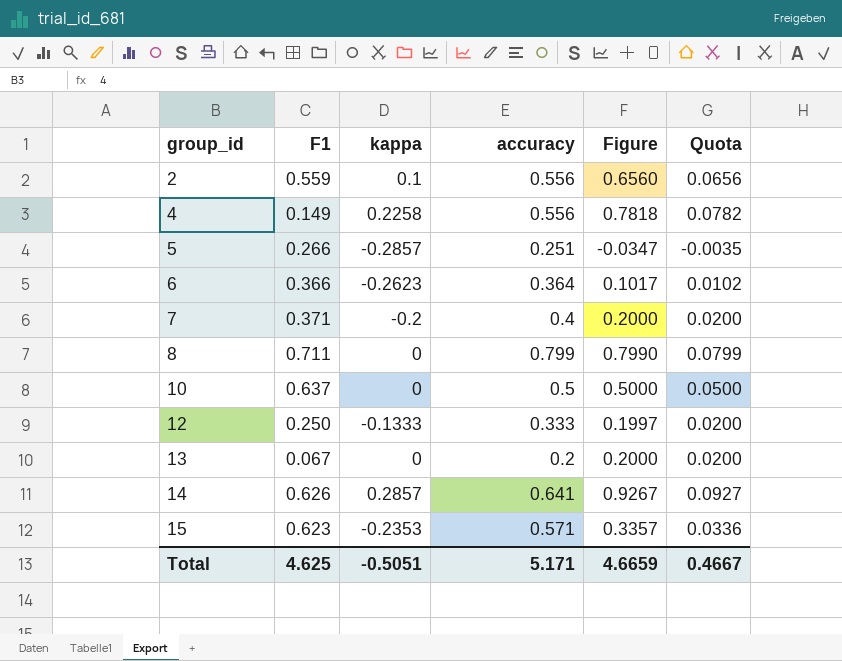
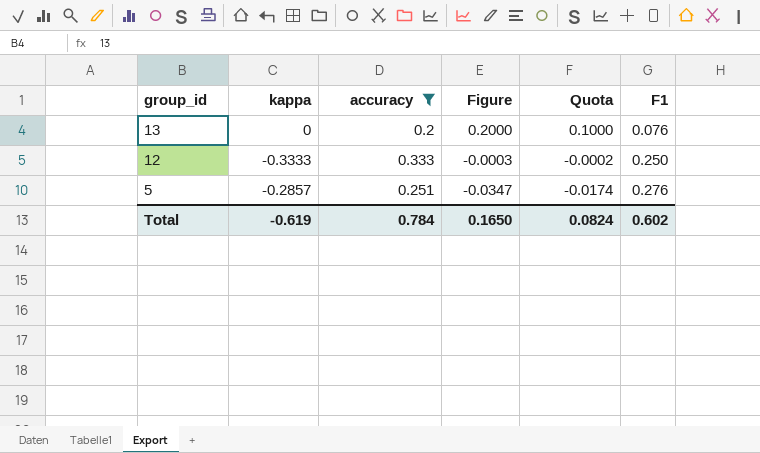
filter: none -> accuracy <= 0.333
row order: group_id ascending -> group_id descending
column Quota | formula: [Figure] * 0.1 -> [Figure] * 0.5
column F1 | position: 2 -> 6
13 | F1: 0.067 -> 0.076
12 | kappa: -0.1333 -> -0.3333
12 | Figure: 0.1997 -> -0.0003
5 | F1: 0.266 -> 0.276
Total | kappa: -0.5051 -> -0.619
Total | accuracy: 5.171 -> 0.784
Total | Figure: 4.6659 -> 0.1650
Total | Quota: 0.4667 -> 0.0824
Total | F1: 4.625 -> 0.602

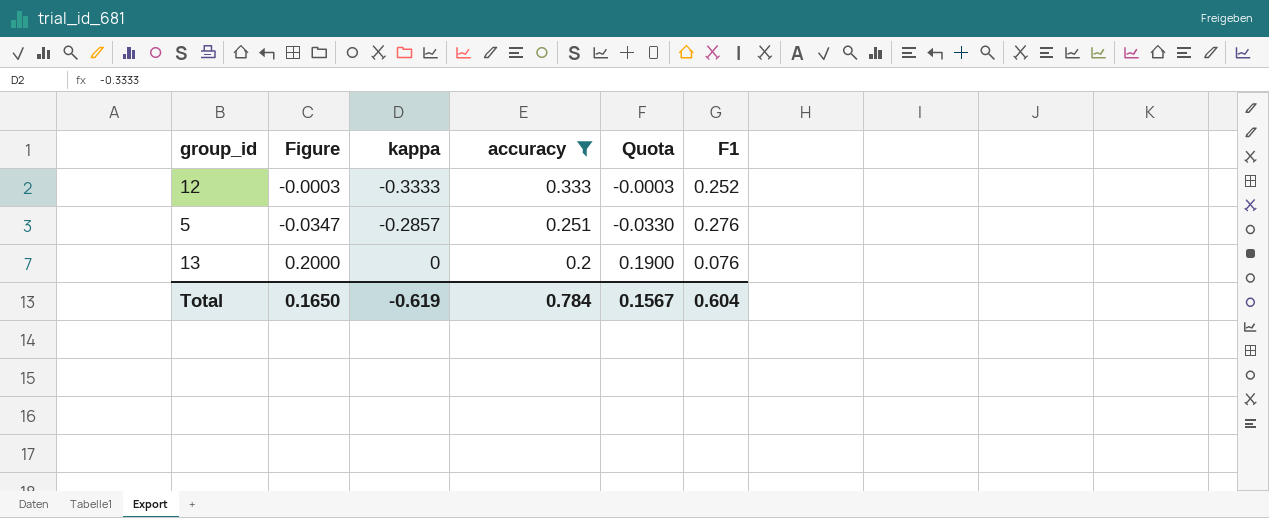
row order: group_id descending -> kappa ascending
column Figure | position: 4 -> 2
column Quota | formula: [Figure] * 0.5 -> [Figure] * 0.95
12 | F1: 0.250 -> 0.252
Total | Quota: 0.0824 -> 0.1567
Total | F1: 0.602 -> 0.604

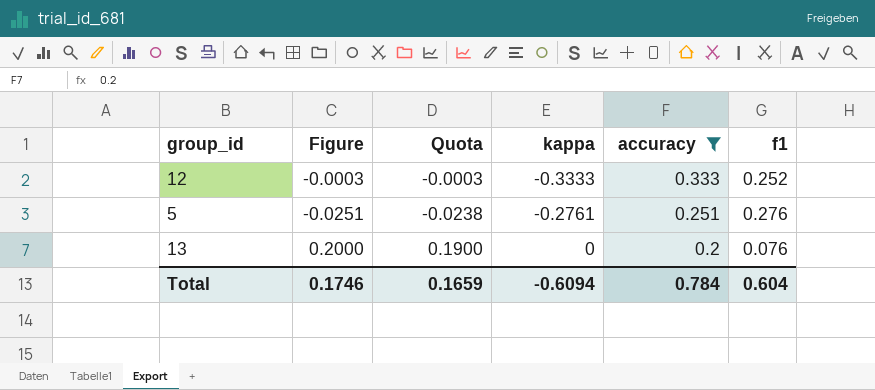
column Quota | position: 5 -> 3
column name: F1 -> f1
5 | Figure: -0.0347 -> -0.0251
5 | Quota: -0.0330 -> -0.0238
5 | kappa: -0.2857 -> -0.2761
Total | Figure: 0.1650 -> 0.1746
Total | Quota: 0.1567 -> 0.1659
Total | kappa: -0.619 -> -0.6094

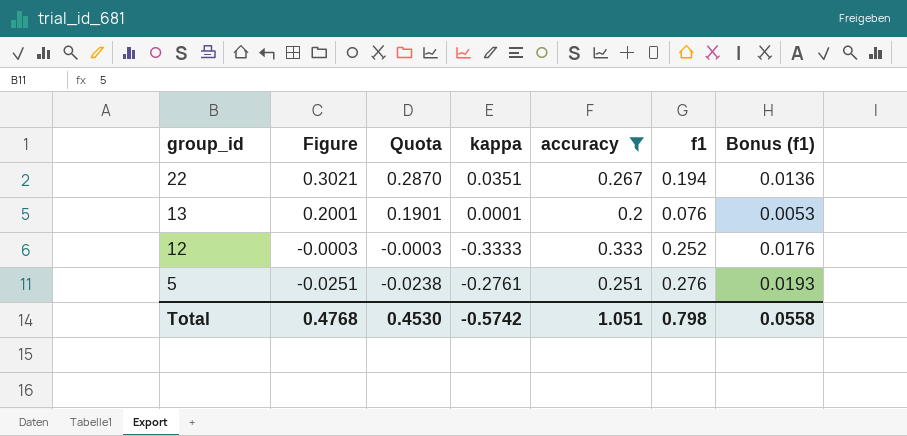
row order: kappa ascending -> group_id descending
column Bonus (f1) | formula: none -> [f1] * 0.07
row 22: none -> 0.3021 | 0.2870 | 0.0351 | 0.267 | 0.194 | 0.0136
13 | Figure: 0.2000 -> 0.2001
13 | Quota: 0.1900 -> 0.1901
13 | kappa: 0 -> 0.0001
Total | Figure: 0.1746 -> 0.4768
Total | Quota: 0.1659 -> 0.4530
Total | kappa: -0.6094 -> -0.5742
Total | accuracy: 0.784 -> 1.051
Total | f1: 0.604 -> 0.798

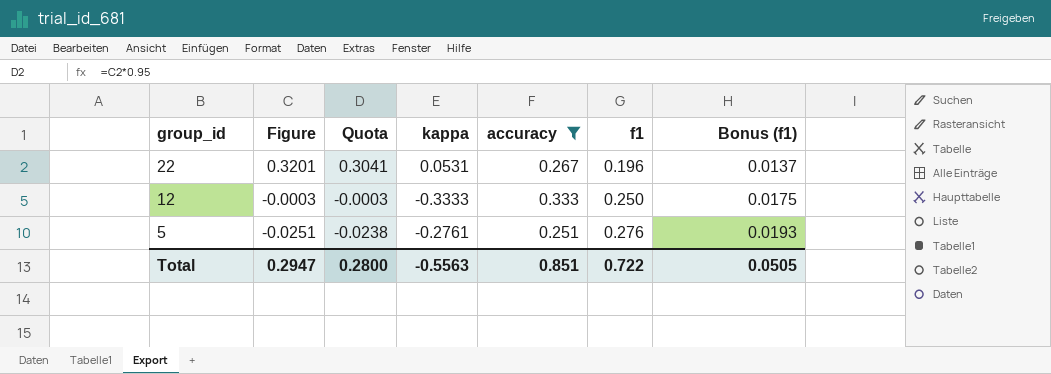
row 13: 0.2001 | 0.1901 | 0.0001 | 0.2 | 0.076 | 0.0053 -> none
22 | Figure: 0.3021 -> 0.3201
22 | Quota: 0.2870 -> 0.3041
22 | kappa: 0.0351 -> 0.0531
22 | f1: 0.194 -> 0.196
22 | Bonus (f1): 0.0136 -> 0.0137
12 | f1: 0.252 -> 0.250
12 | Bonus (f1): 0.0176 -> 0.0175
Total | Figure: 0.4768 -> 0.2947
Total | Quota: 0.4530 -> 0.2800
Total | kappa: -0.5742 -> -0.5563
Total | accuracy: 1.051 -> 0.851
Total | f1: 0.798 -> 0.722
Total | Bonus (f1): 0.0558 -> 0.0505

